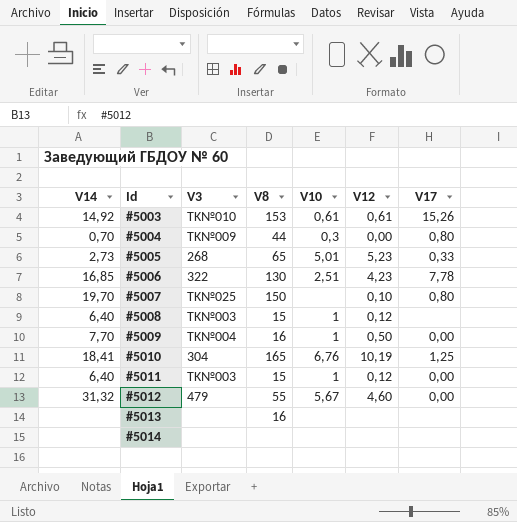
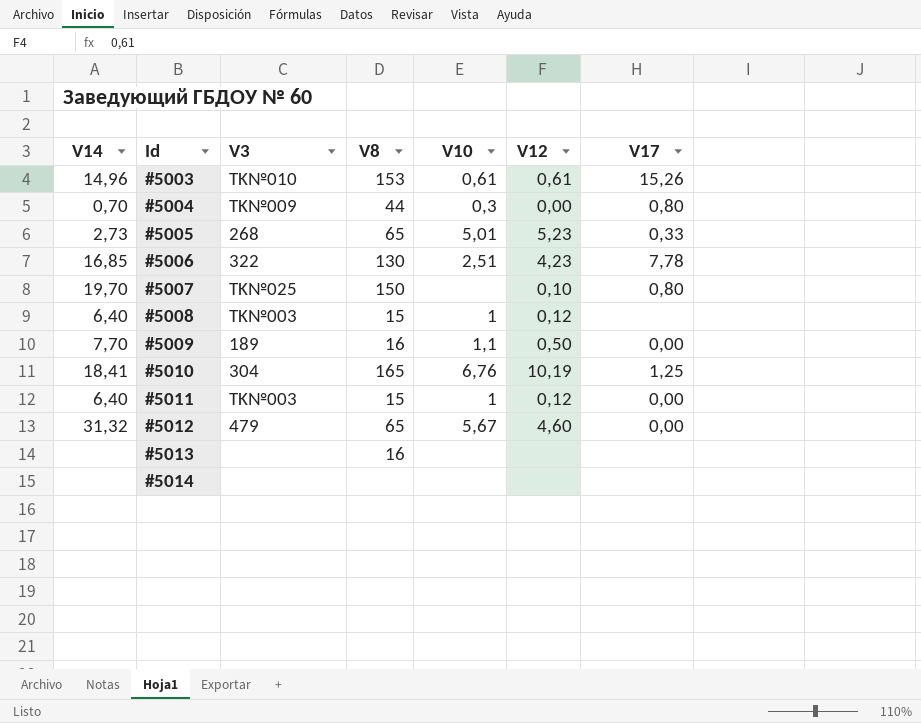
#5003 | V14: 14,92 -> 14,96
#5009 | V3: TK№004 -> 189
#5009 | V10: 1 -> 1,1
#5012 | V8: 55 -> 65

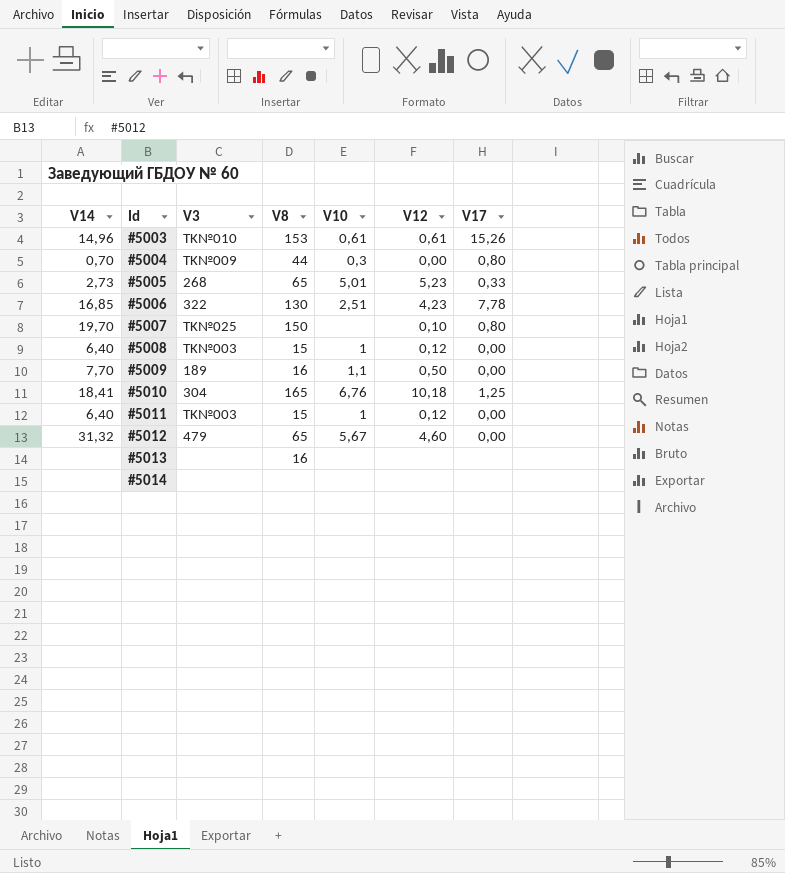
#5008 | V17: none -> 0,00
#5010 | V12: 10,19 -> 10,18

